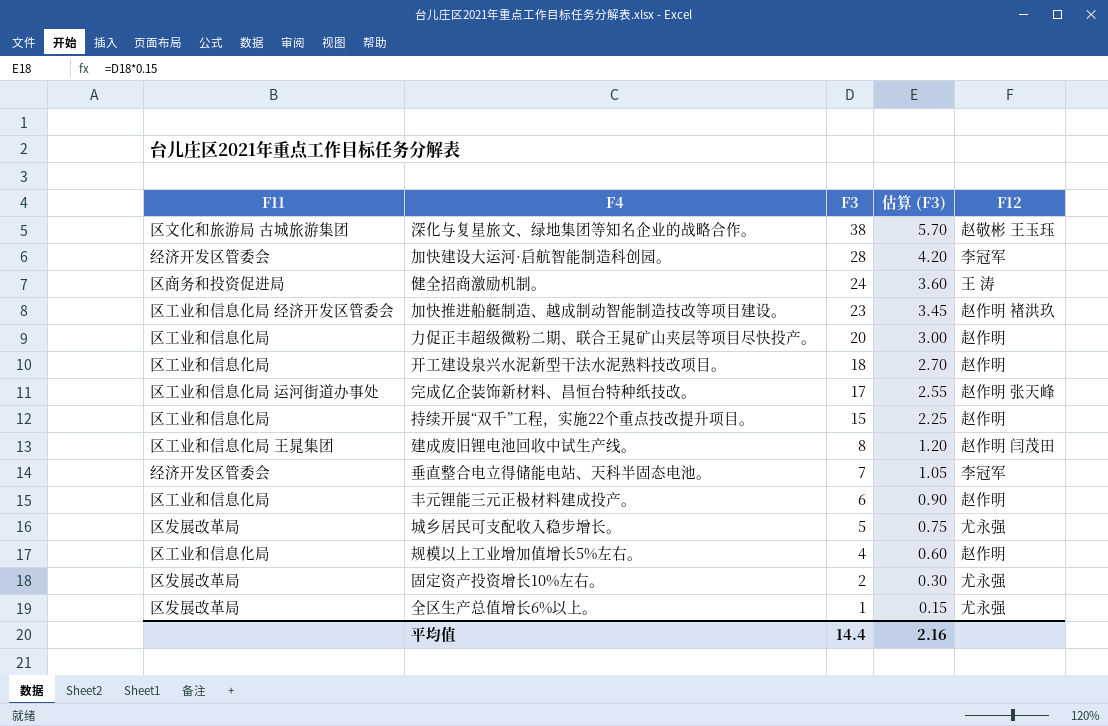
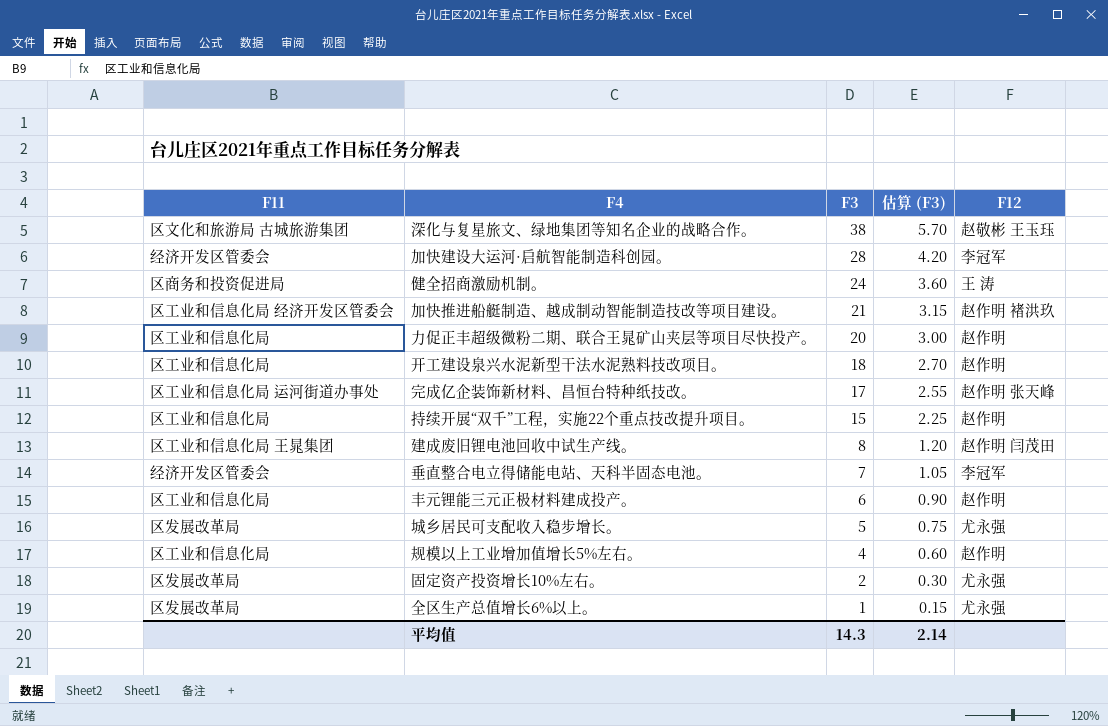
加快推进船艇制造、越成制动智能制造技改等项目建设。 | F3: 23 -> 21
加快推进船艇制造、越成制动智能制造技改等项目建设。 | 估算 (F3): 3.45 -> 3.15
平均值 | F3: 14.4 -> 14.3
平均值 | 估算 (F3): 2.16 -> 2.14

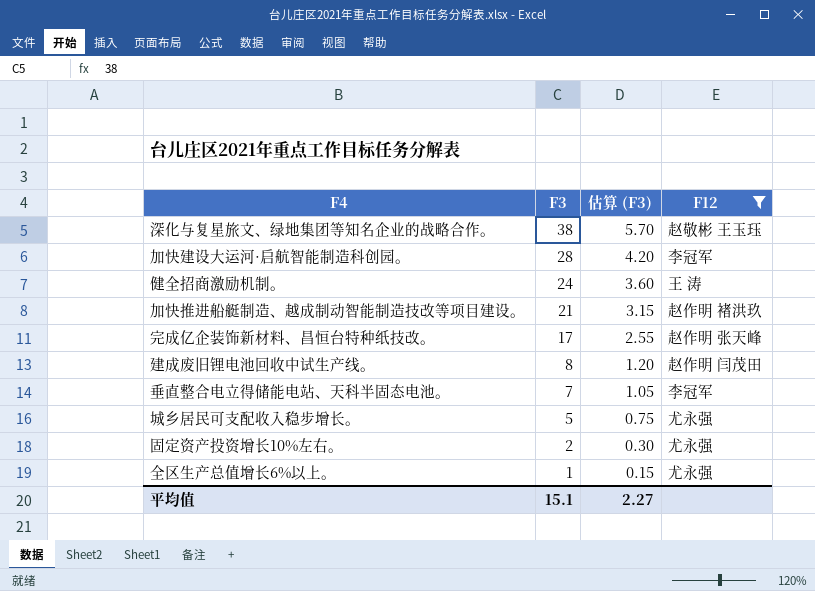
filter: none -> F12 != 赵作明
column F11 | position: 1 -> none
平均值 | F3: 14.3 -> 15.1
平均值 | 估算 (F3): 2.14 -> 2.27

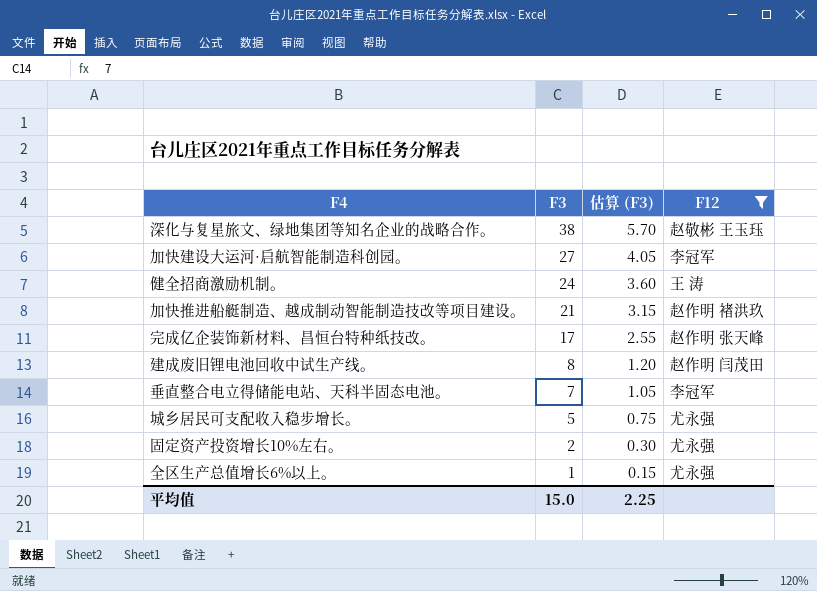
加快建设大运河·启航智能制造科创园。 | F3: 28 -> 27
加快建设大运河·启航智能制造科创园。 | 估算 (F3): 4.20 -> 4.05
平均值 | F3: 15.1 -> 15.0
平均值 | 估算 (F3): 2.27 -> 2.25

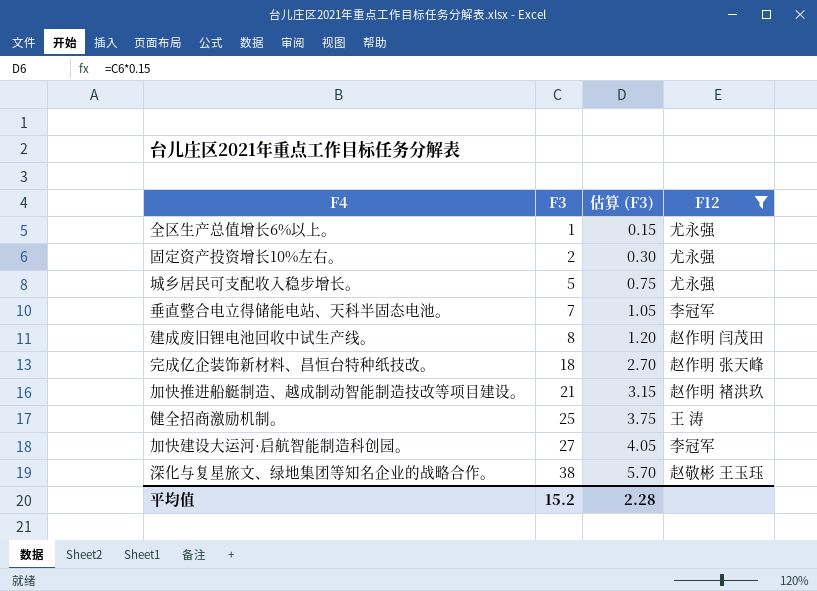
row order: F3 descending -> F3 ascending
完成亿企装饰新材料、昌恒台特种纸技改。 | F3: 17 -> 18
完成亿企装饰新材料、昌恒台特种纸技改。 | 估算 (F3): 2.55 -> 2.70
健全招商激励机制。 | F3: 24 -> 25
健全招商激励机制。 | 估算 (F3): 3.60 -> 3.75
平均值 | F3: 15.0 -> 15.2
平均值 | 估算 (F3): 2.25 -> 2.28

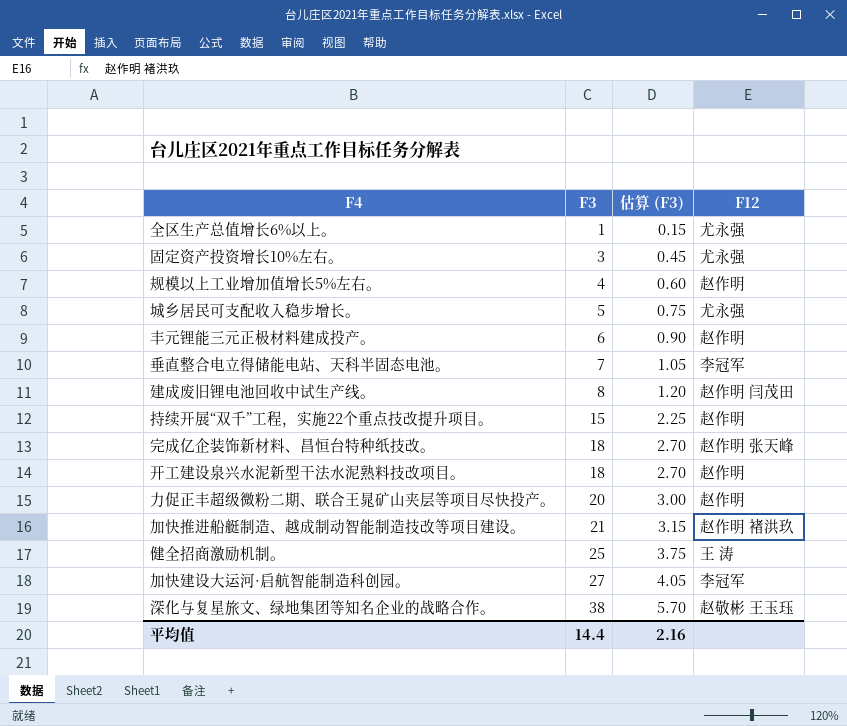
filter: F12 != 赵作明 -> none
固定资产投资增长10%左右。 | F3: 2 -> 3
固定资产投资增长10%左右。 | 估算 (F3): 0.30 -> 0.45
平均值 | F3: 15.2 -> 14.4
平均值 | 估算 (F3): 2.28 -> 2.16

